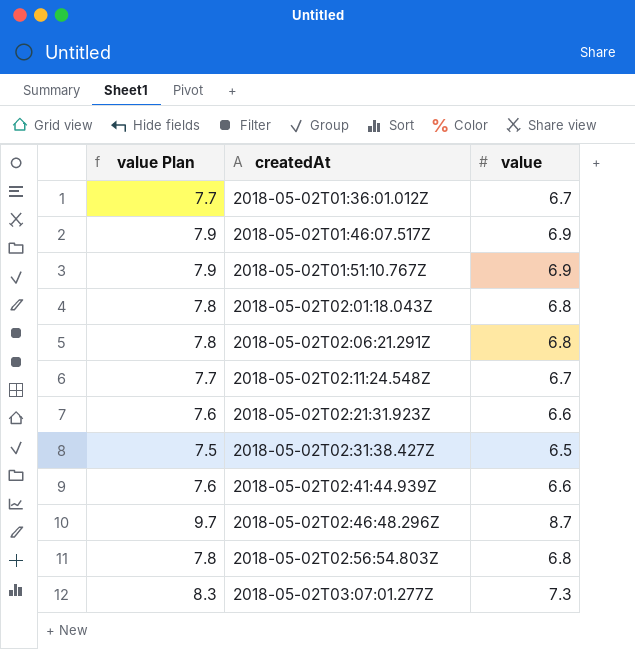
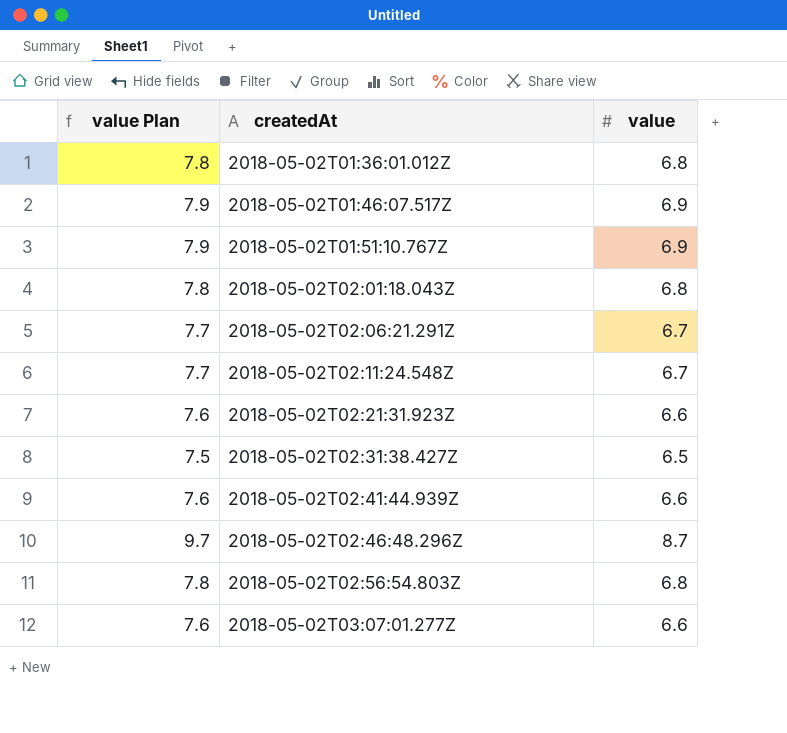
2018-05-02T01:36:01.012Z | value Plan: 7.7 -> 7.8
2018-05-02T01:36:01.012Z | value: 6.7 -> 6.8
2018-05-02T02:06:21.291Z | value Plan: 7.8 -> 7.7
2018-05-02T02:06:21.291Z | value: 6.8 -> 6.7
2018-05-02T03:07:01.277Z | value Plan: 8.3 -> 7.6
2018-05-02T03:07:01.277Z | value: 7.3 -> 6.6

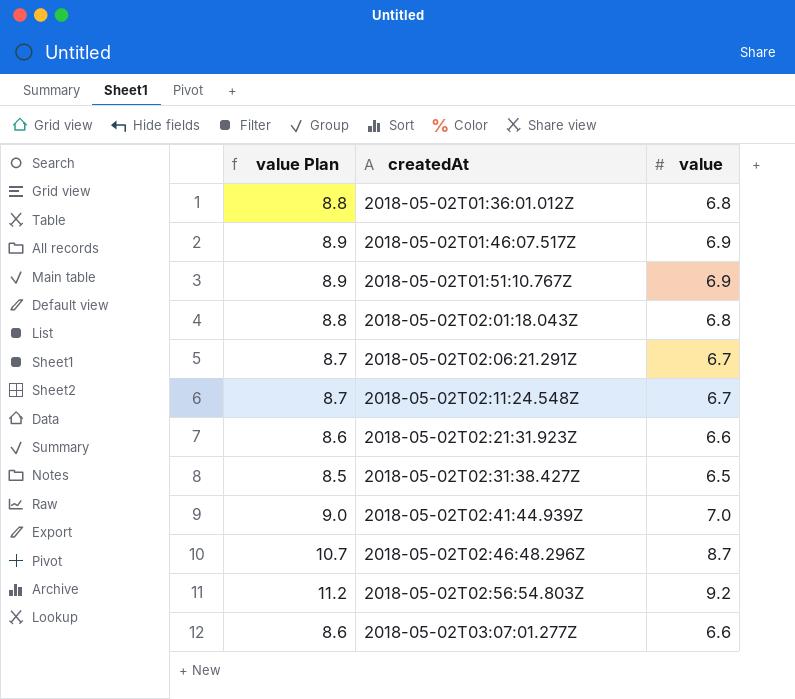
column value Plan | formula: [value] + 1 -> [value] + 2
2018-05-02T02:41:44.939Z | value: 6.6 -> 7.0
2018-05-02T02:56:54.803Z | value: 6.8 -> 9.2

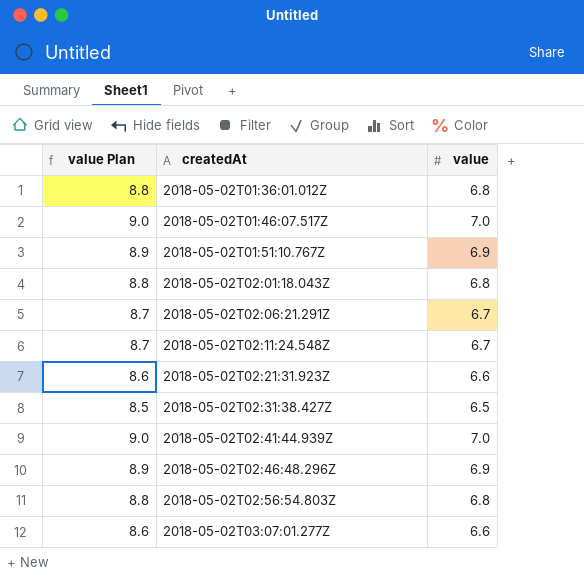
2018-05-02T01:46:07.517Z | value Plan: 8.9 -> 9.0
2018-05-02T01:46:07.517Z | value: 6.9 -> 7.0
2018-05-02T02:46:48.296Z | value Plan: 10.7 -> 8.9
2018-05-02T02:46:48.296Z | value: 8.7 -> 6.9
2018-05-02T02:56:54.803Z | value Plan: 11.2 -> 8.8
2018-05-02T02:56:54.803Z | value: 9.2 -> 6.8

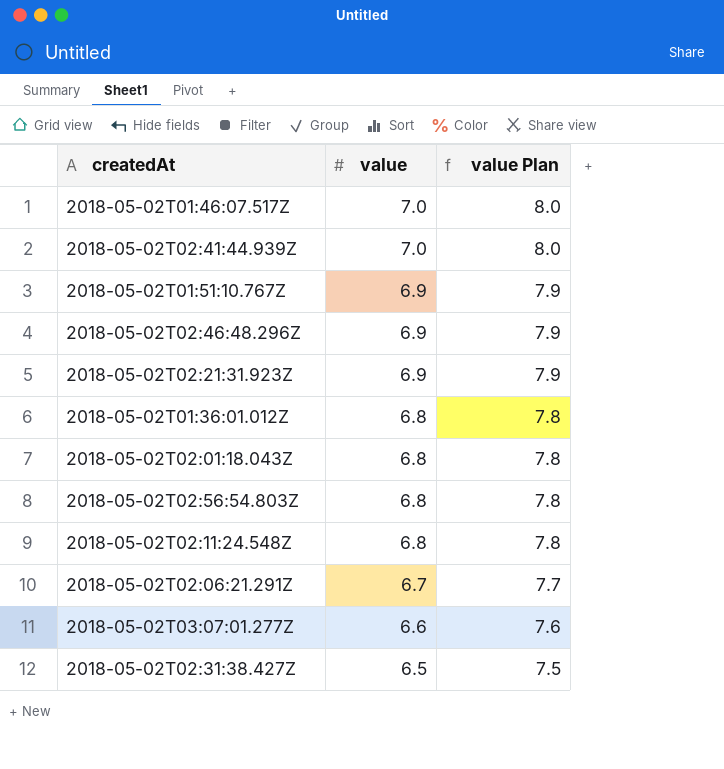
row order: createdAt ascending -> value descending
column value Plan | formula: [value] + 2 -> [value] + 1
column value Plan | position: 1 -> 3
2018-05-02T02:21:31.923Z | value: 6.6 -> 6.9
2018-05-02T02:11:24.548Z | value: 6.7 -> 6.8

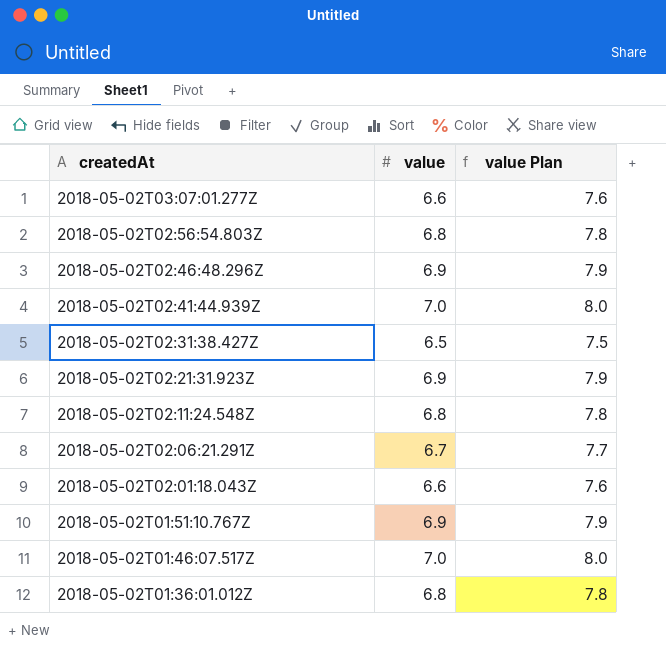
row order: value descending -> createdAt descending
2018-05-02T02:01:18.043Z | value: 6.8 -> 6.6
2018-05-02T02:01:18.043Z | value Plan: 7.8 -> 7.6

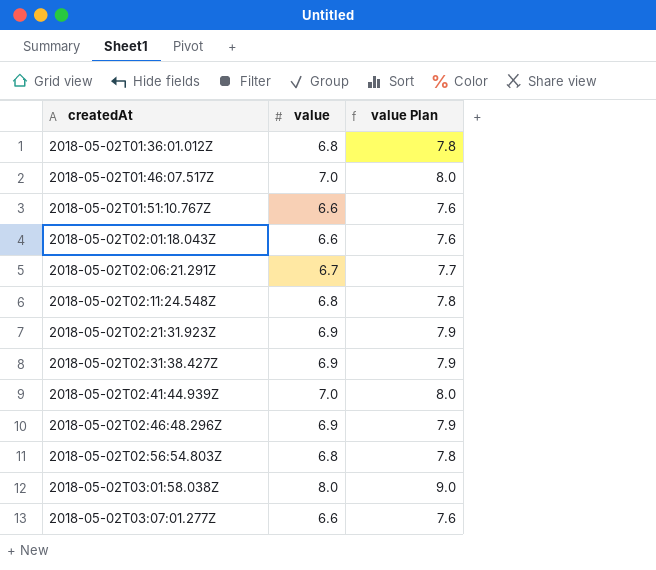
row order: createdAt descending -> createdAt ascending
2018-05-02T01:51:10.767Z | value: 6.9 -> 6.6
2018-05-02T01:51:10.767Z | value Plan: 7.9 -> 7.6
2018-05-02T02:31:38.427Z | value: 6.5 -> 6.9
2018-05-02T02:31:38.427Z | value Plan: 7.5 -> 7.9
row 2018-05-02T03:01:58.038Z: none -> 8.0 | 9.0

